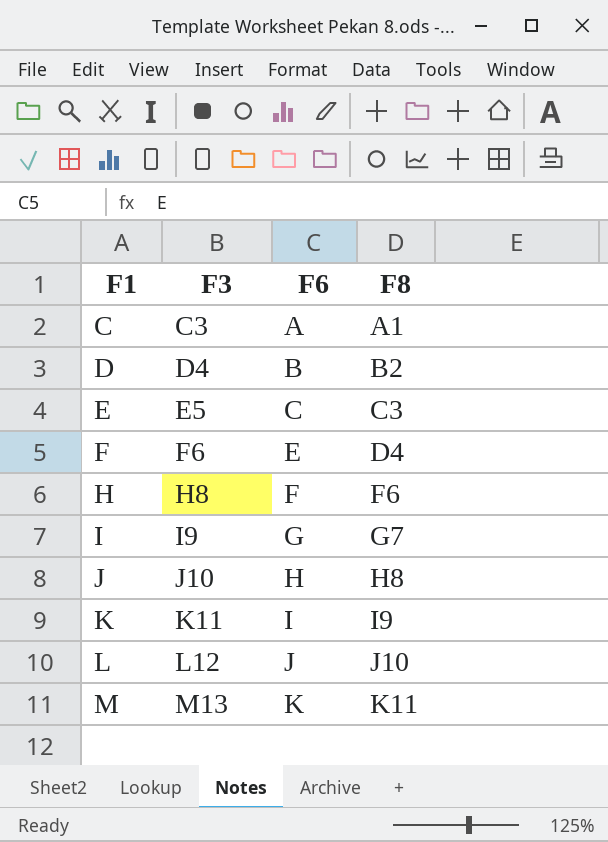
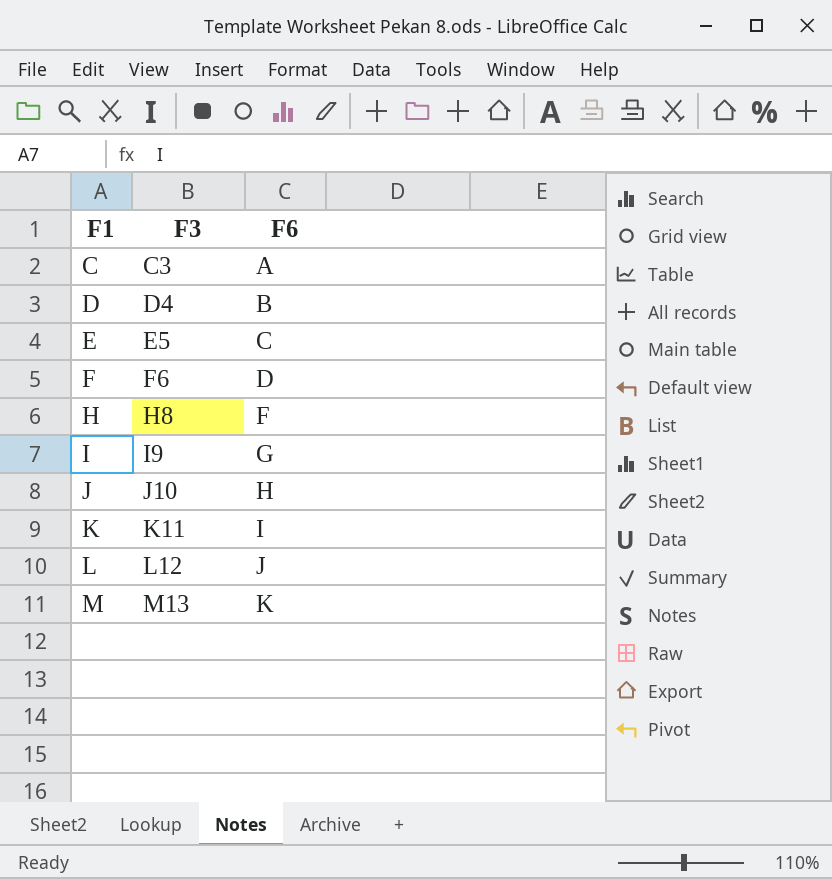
column F8 | position: 4 -> none
F | F6: E -> D

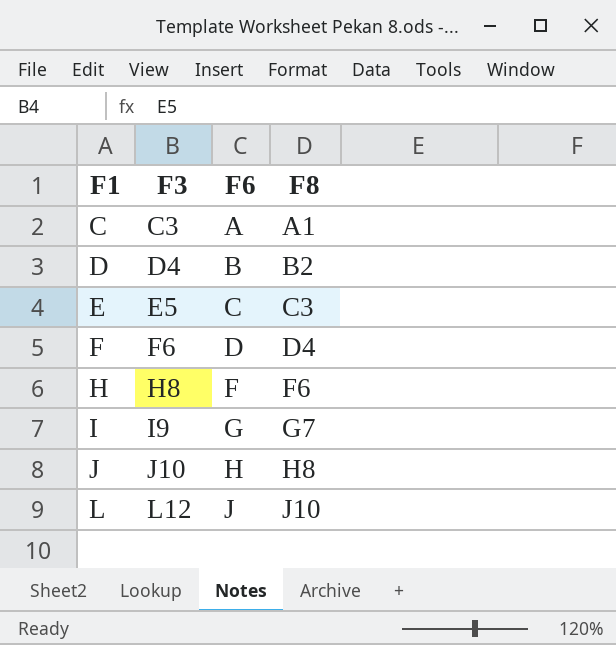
column F8 | position: none -> 4
row K: K11 | I -> none
row M: M13 | K -> none

